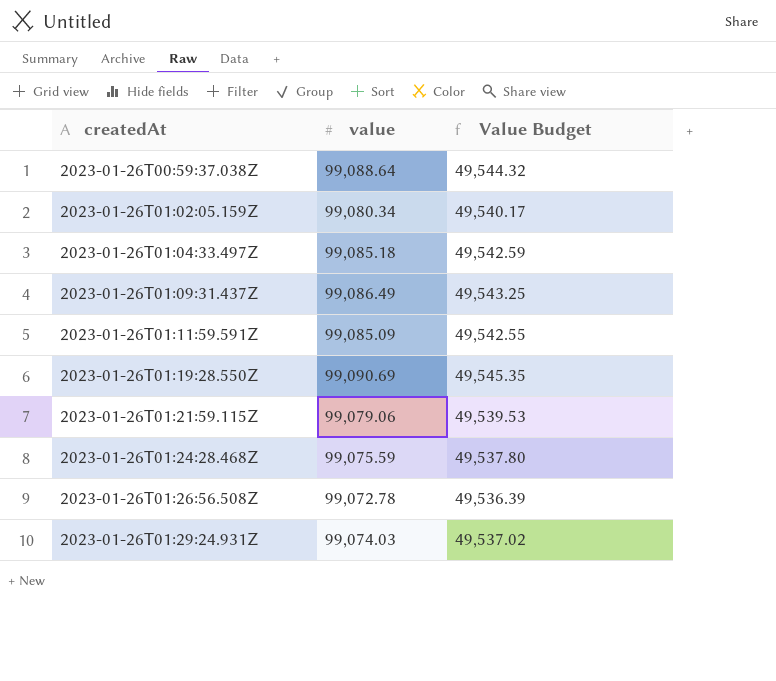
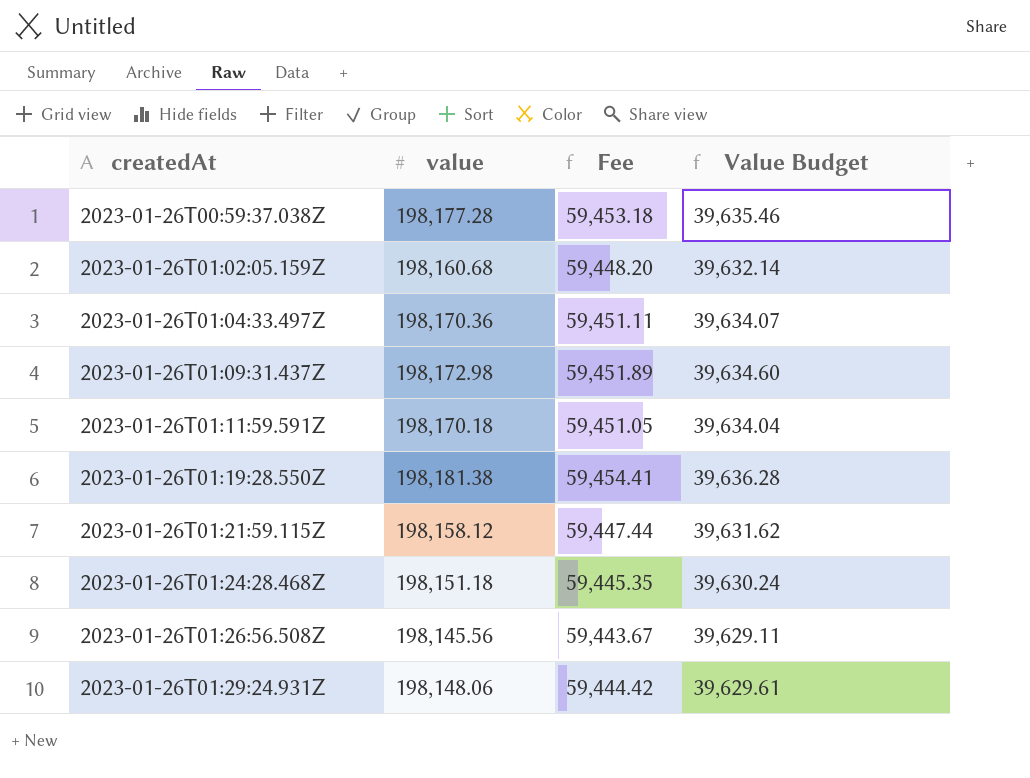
column Fee | formula: none -> [value] * 0.3
column Value Budget | formula: [value] * 0.5 -> [value] * 0.2
2023-01-26T00:59:37.038Z | value: 99,088.64 -> 198,177.28
2023-01-26T01:02:05.159Z | value: 99,080.34 -> 198,160.68
2023-01-26T01:04:33.497Z | value: 99,085.18 -> 198,170.36
2023-01-26T01:09:31.437Z | value: 99,086.49 -> 198,172.98
2023-01-26T01:11:59.591Z | value: 99,085.09 -> 198,170.18
2023-01-26T01:19:28.550Z | value: 99,090.69 -> 198,181.38
2023-01-26T01:21:59.115Z | value: 99,079.06 -> 198,158.12
2023-01-26T01:24:28.468Z | value: 99,075.59 -> 198,151.18
2023-01-26T01:26:56.508Z | value: 99,072.78 -> 198,145.56
2023-01-26T01:29:24.931Z | value: 99,074.03 -> 198,148.06

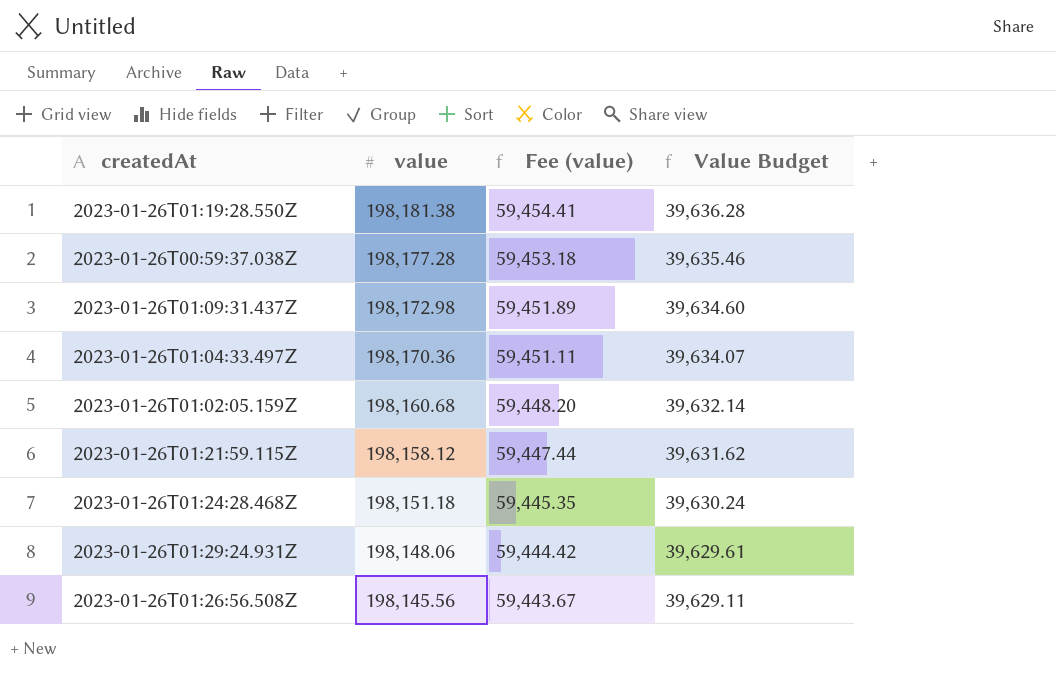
row order: createdAt ascending -> value descending
column name: Fee -> Fee (value)
row 2023-01-26T01:11:59.591Z: 198,170.18 | 59,451.05 | 39,634.04 -> none

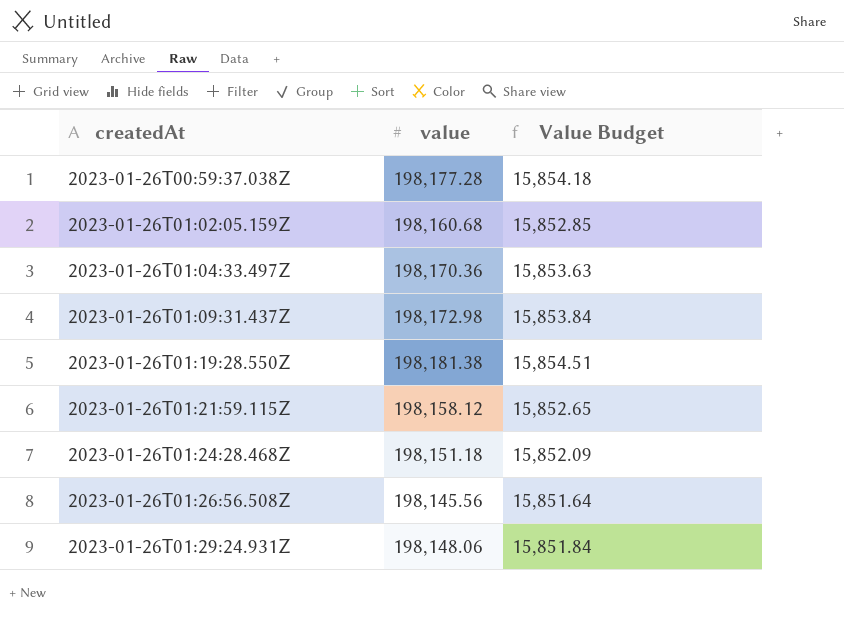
row order: value descending -> createdAt ascending
column Fee (value) | formula: [value] * 0.3 -> none
column Value Budget | formula: [value] * 0.2 -> [value] * 0.08

